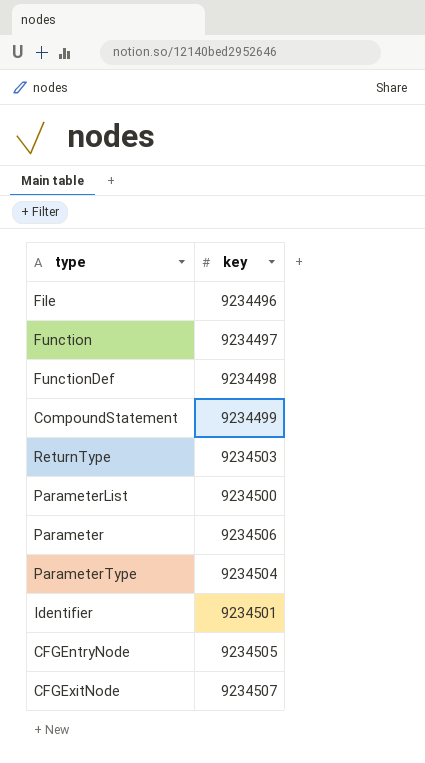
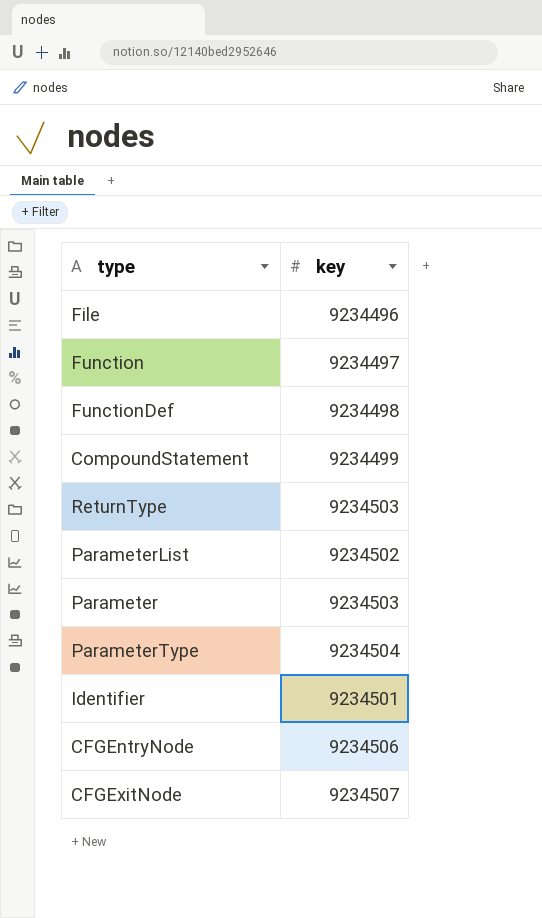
ParameterList | key: 9234500 -> 9234502
Parameter | key: 9234506 -> 9234503
CFGEntryNode | key: 9234505 -> 9234506

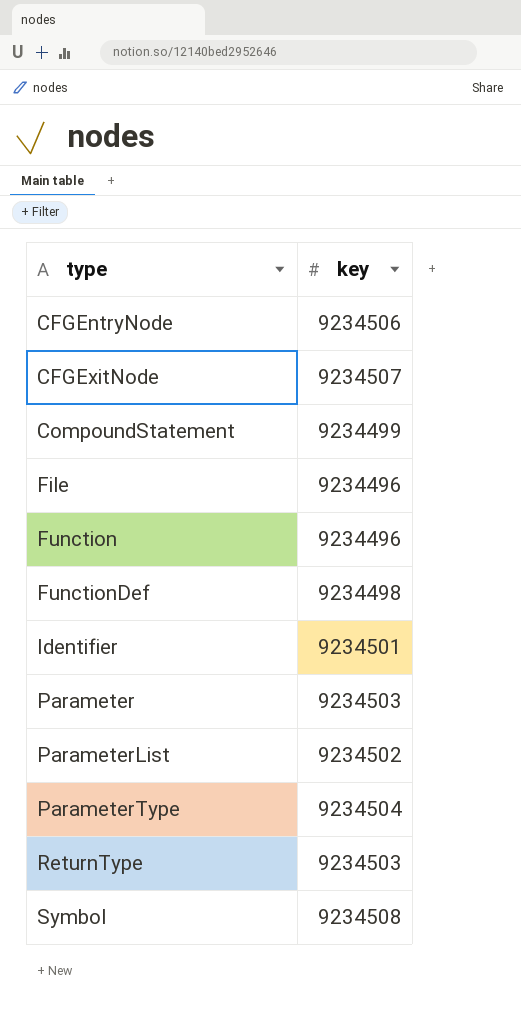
row order: none -> type ascending
Function | key: 9234497 -> 9234496
row Symbol: none -> 9234508

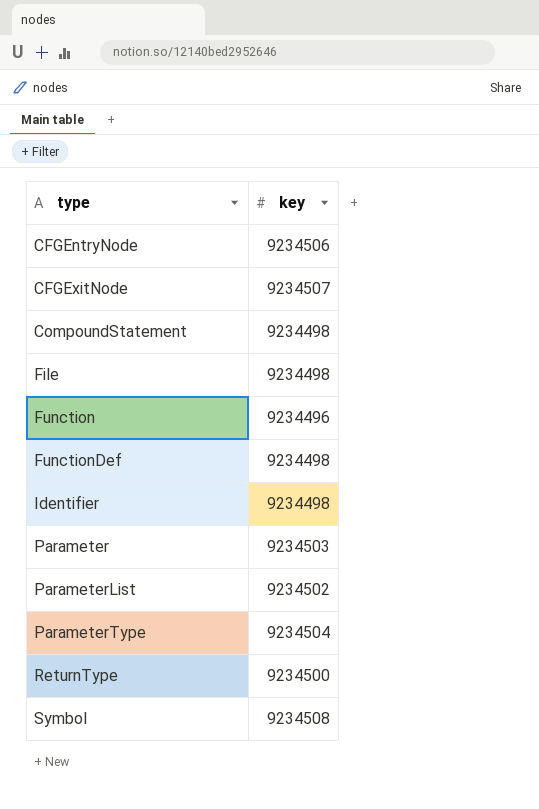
CompoundStatement | key: 9234499 -> 9234498
File | key: 9234496 -> 9234498
Identifier | key: 9234501 -> 9234498
ReturnType | key: 9234503 -> 9234500

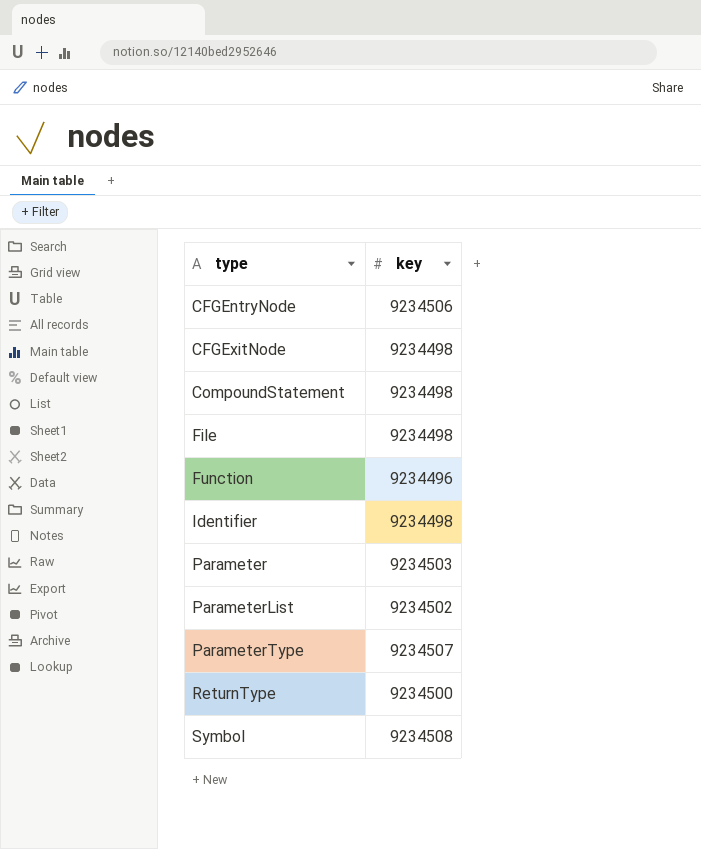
row FunctionDef: 9234498 -> none
CFGExitNode | key: 9234507 -> 9234498
ParameterType | key: 9234504 -> 9234507

